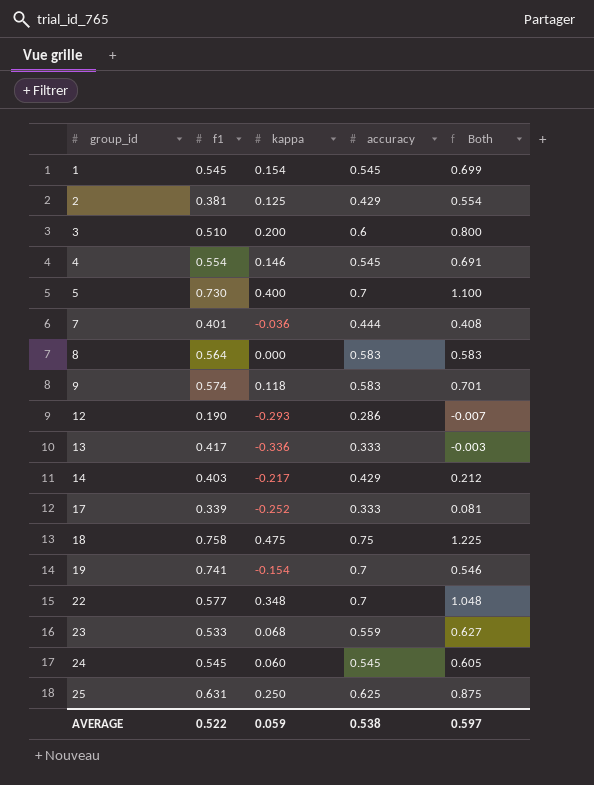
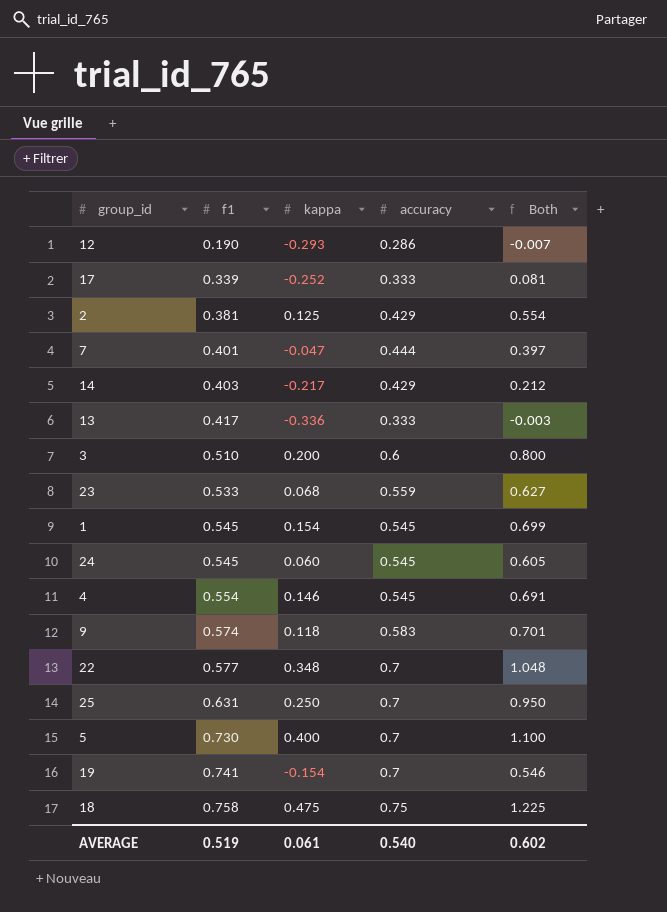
row order: group_id ascending -> f1 ascending
row 8: 0.564 | 0.000 | 0.583 | 0.583 -> none
7 | kappa: -0.036 -> -0.047
7 | Both: 0.408 -> 0.397
25 | accuracy: 0.625 -> 0.7
25 | Both: 0.875 -> 0.950
AVERAGE | f1: 0.522 -> 0.519
AVERAGE | kappa: 0.059 -> 0.061
AVERAGE | accuracy: 0.538 -> 0.540
AVERAGE | Both: 0.597 -> 0.602

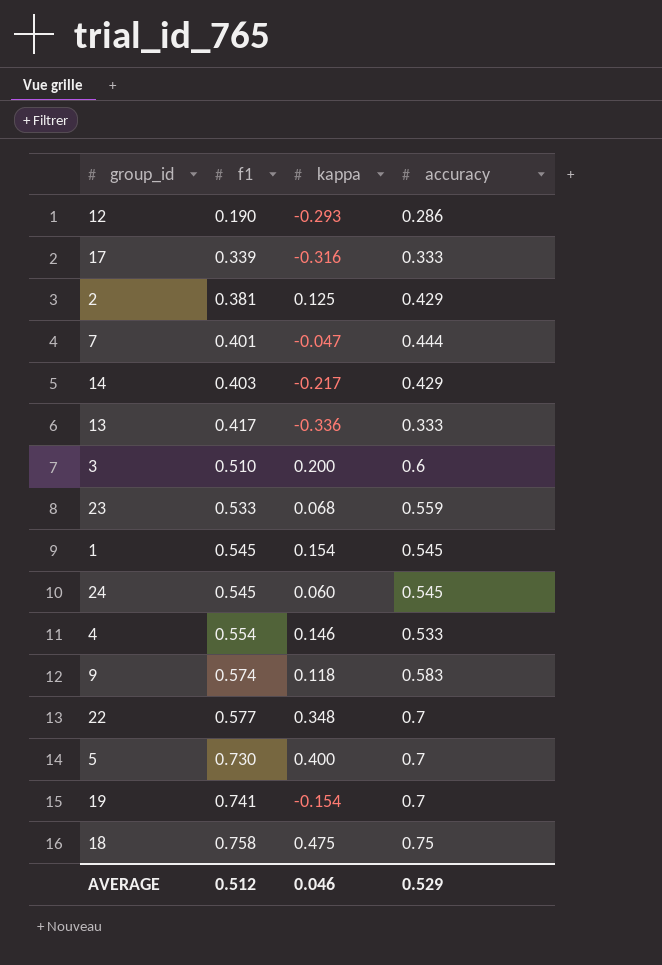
column Both | formula: [kappa] + [accuracy] -> none
row 25: 0.631 | 0.250 | 0.7 | 0.950 -> none
17 | kappa: -0.252 -> -0.316
4 | accuracy: 0.545 -> 0.533
AVERAGE | f1: 0.519 -> 0.512
AVERAGE | kappa: 0.061 -> 0.046
AVERAGE | accuracy: 0.540 -> 0.529

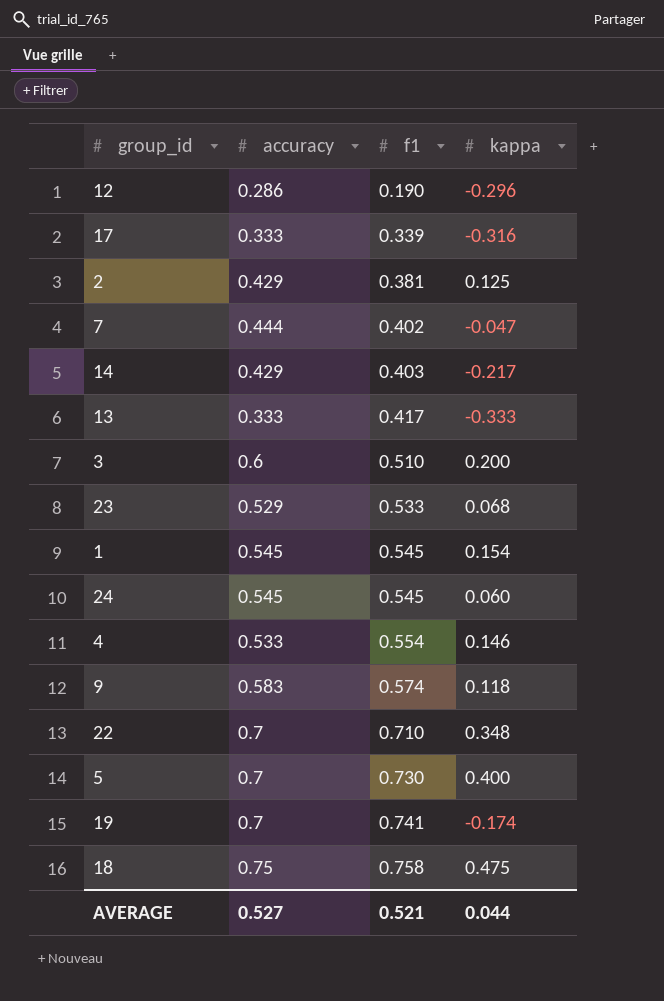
column accuracy | position: 4 -> 2
12 | kappa: -0.293 -> -0.296
7 | f1: 0.401 -> 0.402
13 | kappa: -0.336 -> -0.333
23 | accuracy: 0.559 -> 0.529
22 | f1: 0.577 -> 0.710
19 | kappa: -0.154 -> -0.174
AVERAGE | accuracy: 0.529 -> 0.527
AVERAGE | f1: 0.512 -> 0.521
AVERAGE | kappa: 0.046 -> 0.044

